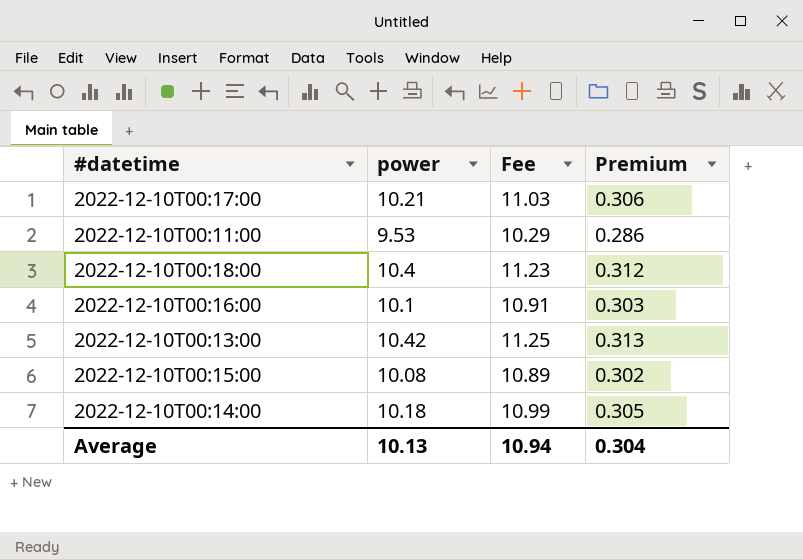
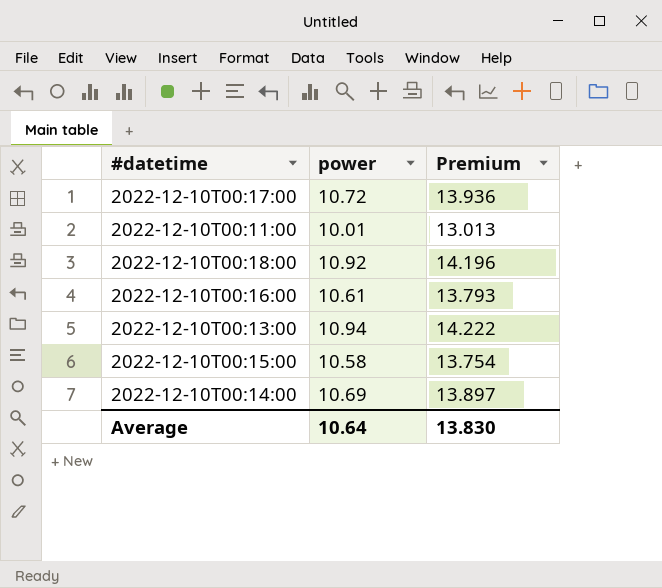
column Fee | formula: [power] * 1.08 -> none
column Premium | formula: [power] * 0.03 -> [power] * 1.3
2022-12-10T00:17:00 | power: 10.21 -> 10.72
2022-12-10T00:11:00 | power: 9.53 -> 10.01
2022-12-10T00:18:00 | power: 10.4 -> 10.92
2022-12-10T00:16:00 | power: 10.1 -> 10.61
2022-12-10T00:13:00 | power: 10.42 -> 10.94
2022-12-10T00:15:00 | power: 10.08 -> 10.58
2022-12-10T00:14:00 | power: 10.18 -> 10.69
Average | power: 10.13 -> 10.64
Average | Premium: 0.304 -> 13.830

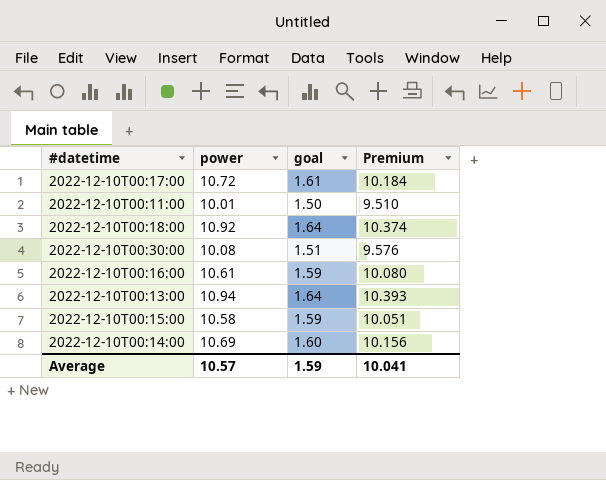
column goal | formula: none -> [power] * 0.15
column Premium | formula: [power] * 1.3 -> [power] * 0.95
row 2022-12-10T00:30:00: none -> 10.08 | 1.51 | 9.576
Average | power: 10.64 -> 10.57
Average | Premium: 13.830 -> 10.041

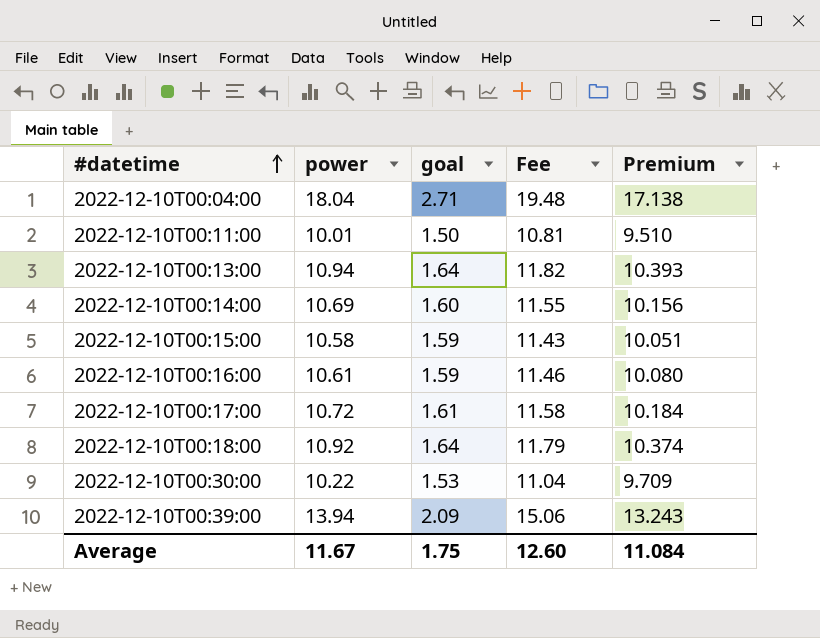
row order: none -> #datetime ascending
column Fee | formula: none -> [power] * 1.08
row 2022-12-10T00:04:00: none -> 18.04 | 2.71 | 19.48 | 17.138
2022-12-10T00:30:00 | power: 10.08 -> 10.22
2022-12-10T00:30:00 | goal: 1.51 -> 1.53
2022-12-10T00:30:00 | Premium: 9.576 -> 9.709
row 2022-12-10T00:39:00: none -> 13.94 | 2.09 | 15.06 | 13.243
Average | power: 10.57 -> 11.67
Average | goal: 1.59 -> 1.75
Average | Premium: 10.041 -> 11.084

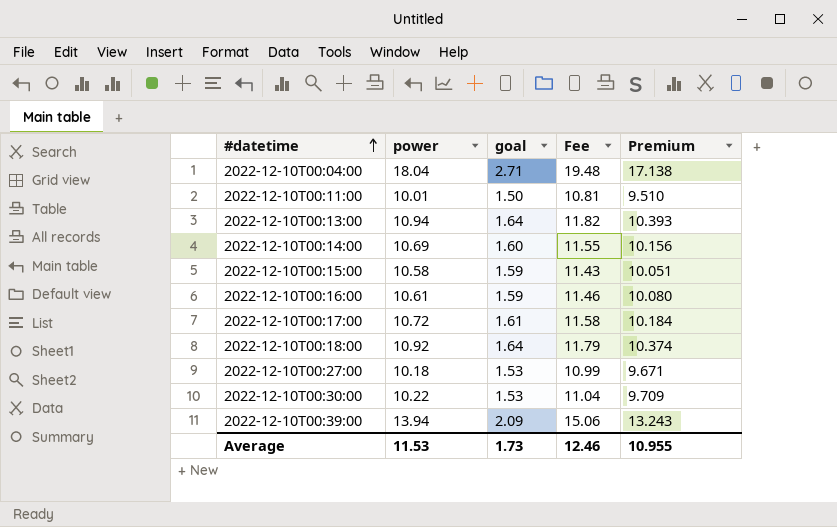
row 2022-12-10T00:27:00: none -> 10.18 | 1.53 | 10.99 | 9.671
Average | power: 11.67 -> 11.53
Average | goal: 1.75 -> 1.73
Average | Fee: 12.60 -> 12.46
Average | Premium: 11.084 -> 10.955

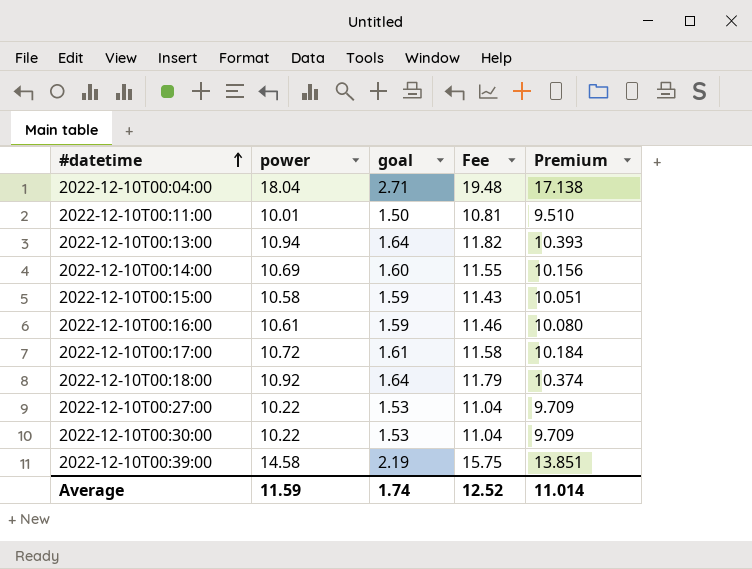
2022-12-10T00:27:00 | power: 10.18 -> 10.22
2022-12-10T00:27:00 | Fee: 10.99 -> 11.04
2022-12-10T00:27:00 | Premium: 9.671 -> 9.709
2022-12-10T00:39:00 | power: 13.94 -> 14.58
2022-12-10T00:39:00 | goal: 2.09 -> 2.19
2022-12-10T00:39:00 | Fee: 15.06 -> 15.75
2022-12-10T00:39:00 | Premium: 13.243 -> 13.851
Average | power: 11.53 -> 11.59
Average | goal: 1.73 -> 1.74
Average | Fee: 12.46 -> 12.52
Average | Premium: 10.955 -> 11.014

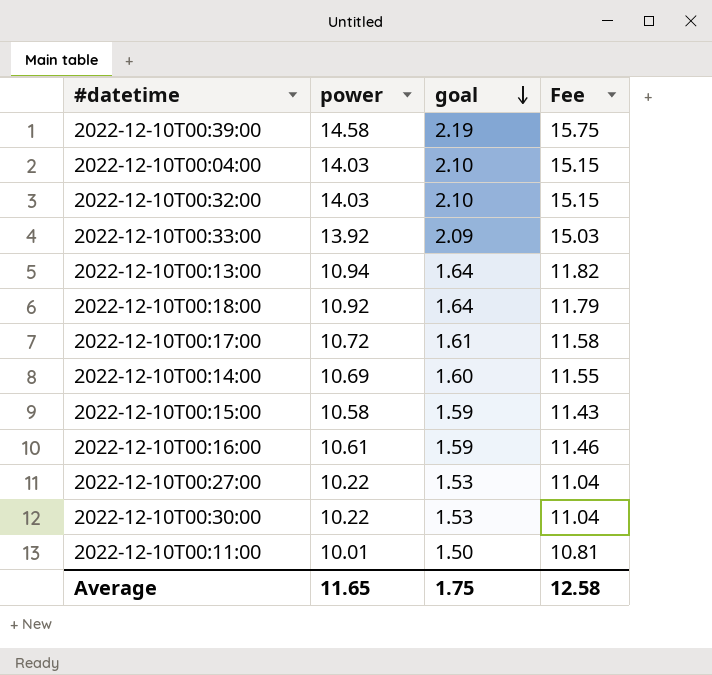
row order: #datetime ascending -> goal descending
column Premium | formula: [power] * 0.95 -> none
2022-12-10T00:04:00 | power: 18.04 -> 14.03
2022-12-10T00:04:00 | goal: 2.71 -> 2.10
2022-12-10T00:04:00 | Fee: 19.48 -> 15.15
row 2022-12-10T00:32:00: none -> 14.03 | 2.10 | 15.15
row 2022-12-10T00:33:00: none -> 13.92 | 2.09 | 15.03
Average | power: 11.59 -> 11.65
Average | goal: 1.74 -> 1.75
Average | Fee: 12.52 -> 12.58

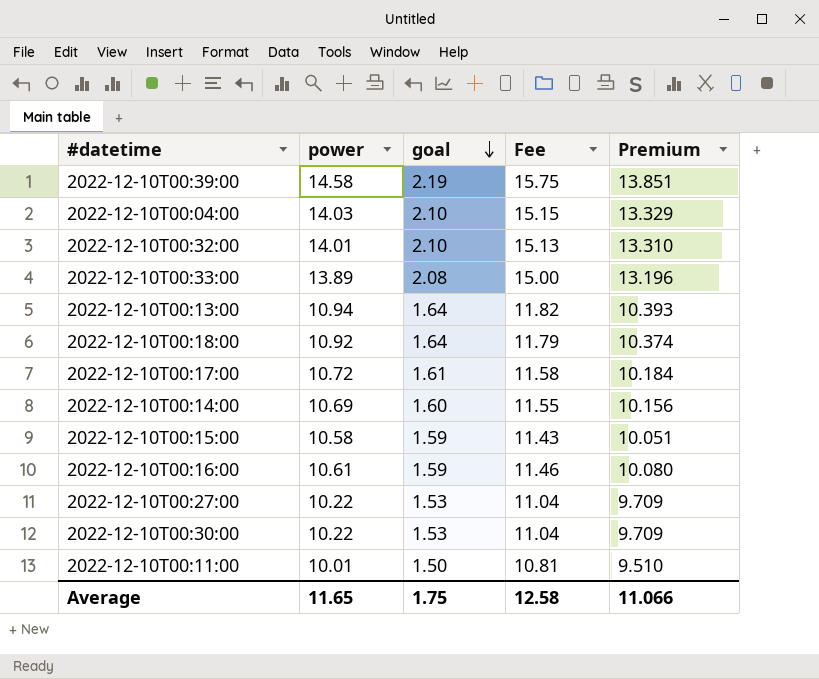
column Premium | formula: none -> [power] * 0.95
2022-12-10T00:32:00 | power: 14.03 -> 14.01
2022-12-10T00:32:00 | Fee: 15.15 -> 15.13
2022-12-10T00:33:00 | power: 13.92 -> 13.89
2022-12-10T00:33:00 | goal: 2.09 -> 2.08
2022-12-10T00:33:00 | Fee: 15.03 -> 15.00

